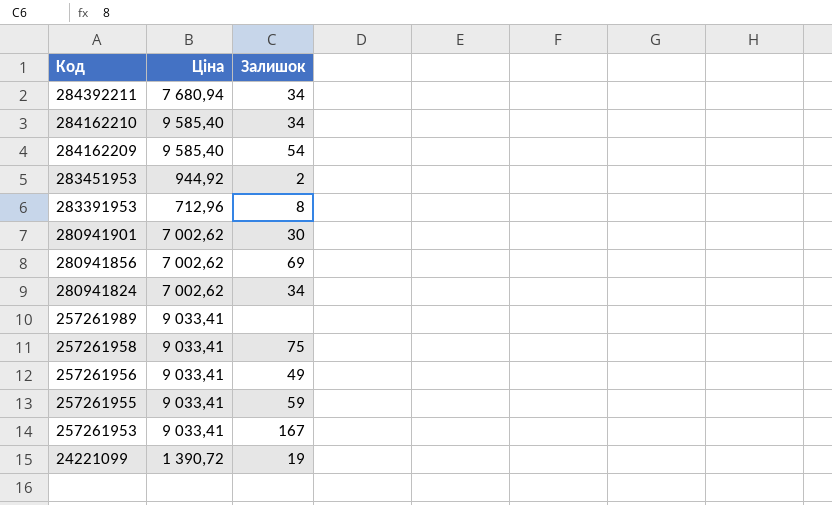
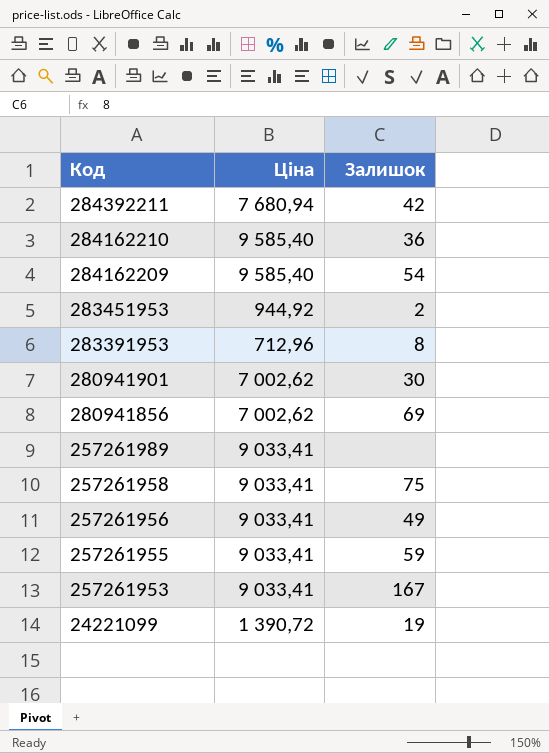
row 280941824: 7 002,62 | 34 -> none
284392211 | Залишок: 34 -> 42
284162210 | Залишок: 34 -> 36

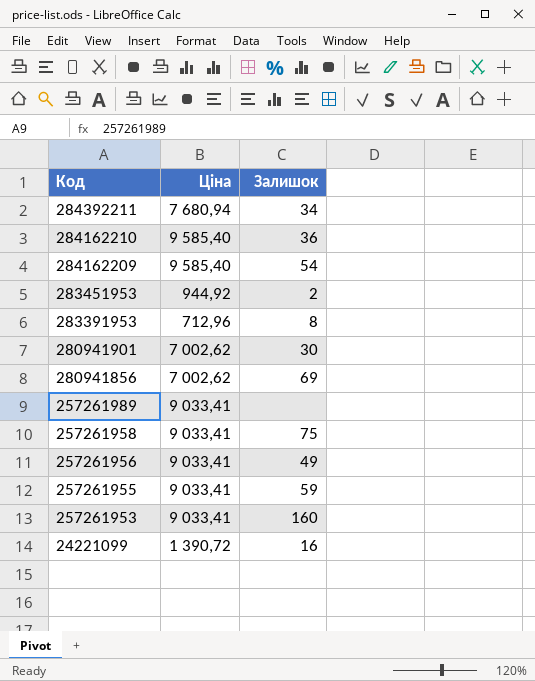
284392211 | Залишок: 42 -> 34
257261953 | Залишок: 167 -> 160
24221099 | Залишок: 19 -> 16

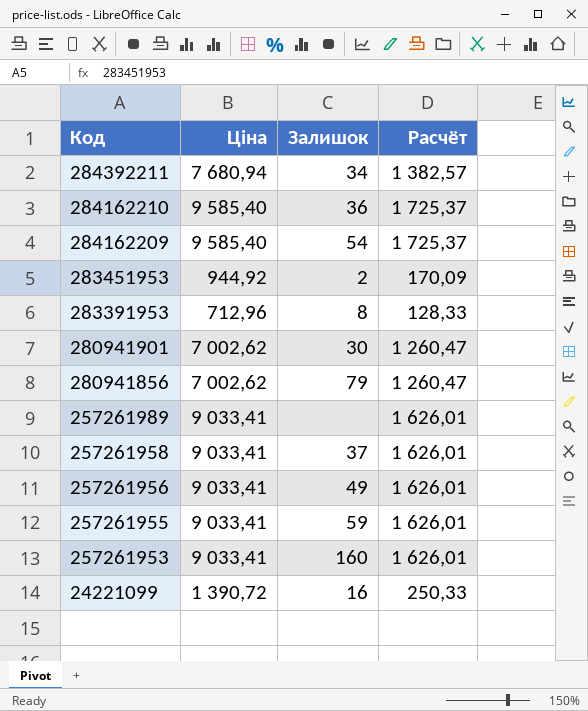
column Расчёт | formula: none -> [Ціна] * 0,18
280941856 | Залишок: 69 -> 79
257261958 | Залишок: 75 -> 37

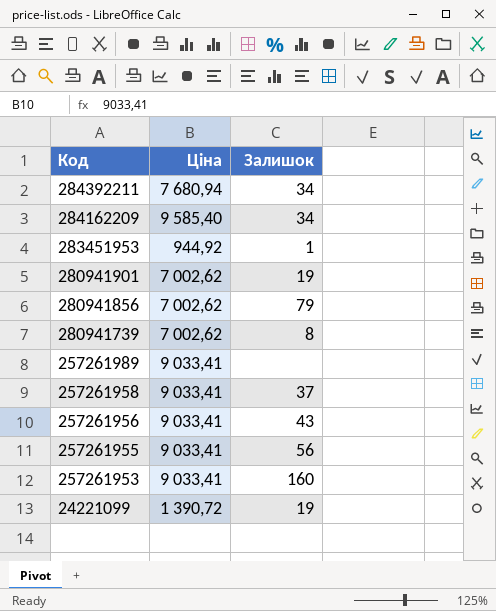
column Расчёт | formula: [Ціна] * 0,18 -> none
row 284162210: 9 585,40 | 36 | 1 725,37 -> none
row 283391953: 712,96 | 8 | 128,33 -> none
284162209 | Залишок: 54 -> 34
283451953 | Залишок: 2 -> 1
280941901 | Залишок: 30 -> 19
row 280941739: none -> 7 002,62 | 8
257261956 | Залишок: 49 -> 43
257261955 | Залишок: 59 -> 56
24221099 | Залишок: 16 -> 19

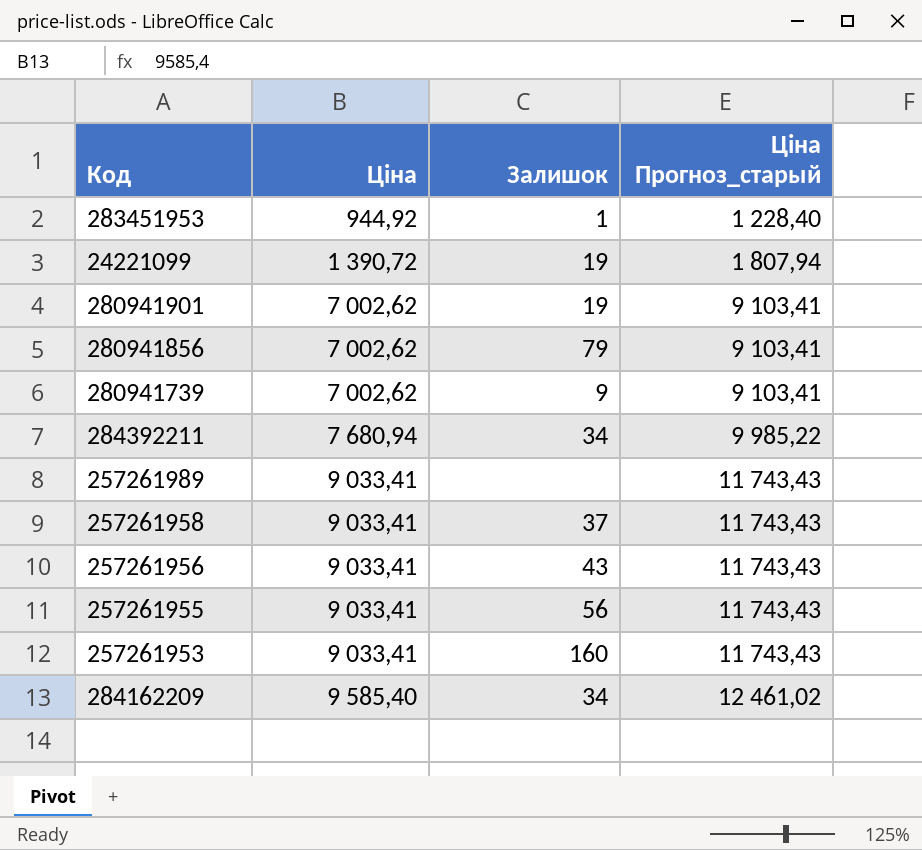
row order: Код descending -> Ціна ascending
column Ціна Прогноз_старый | formula: none -> [Ціна] * 1,3
280941739 | Залишок: 8 -> 9

